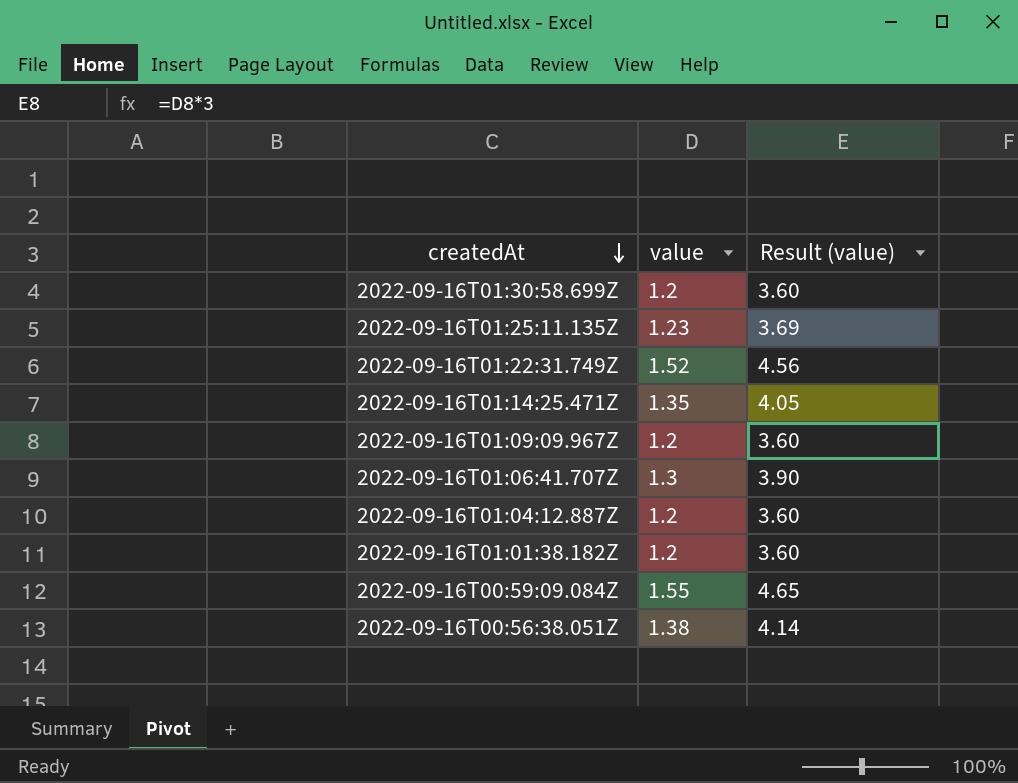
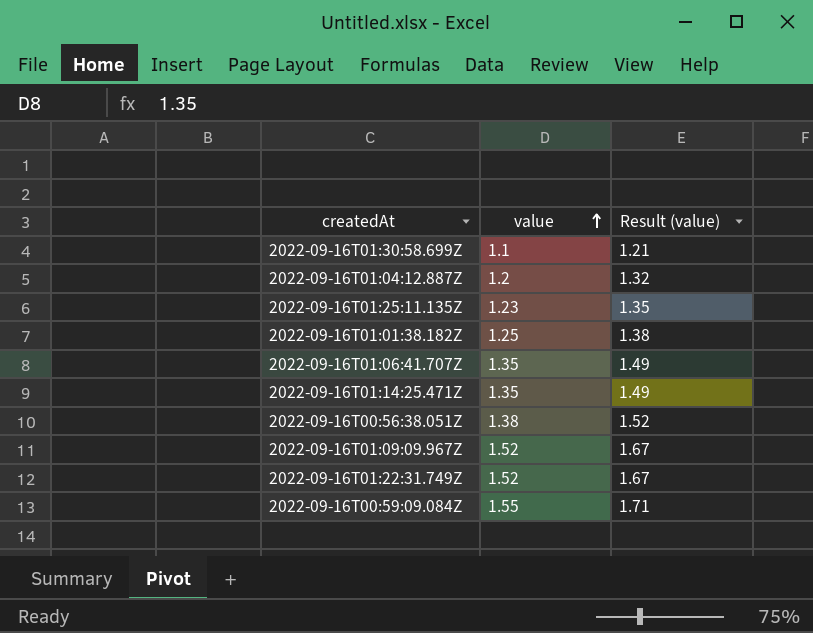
row order: createdAt descending -> value ascending
column Result (value) | formula: [value] * 3 -> [value] * 1.1
2022-09-16T01:30:58.699Z | value: 1.2 -> 1.1
2022-09-16T01:01:38.182Z | value: 1.2 -> 1.25
2022-09-16T01:06:41.707Z | value: 1.3 -> 1.35
2022-09-16T01:09:09.967Z | value: 1.2 -> 1.52

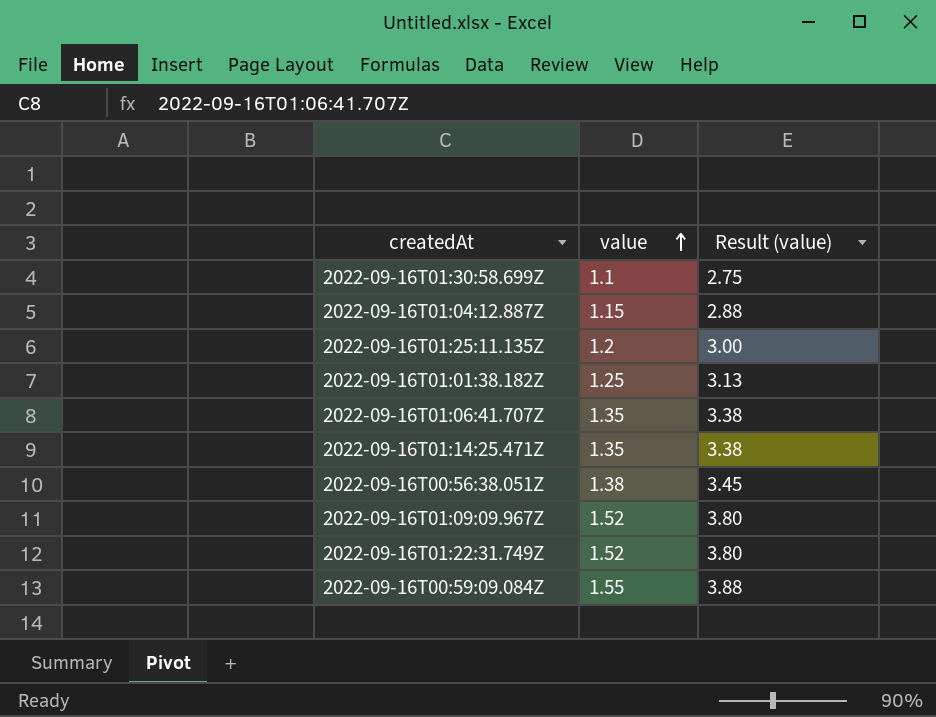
column Result (value) | formula: [value] * 1.1 -> [value] * 2.5
2022-09-16T01:04:12.887Z | value: 1.2 -> 1.15
2022-09-16T01:25:11.135Z | value: 1.23 -> 1.2

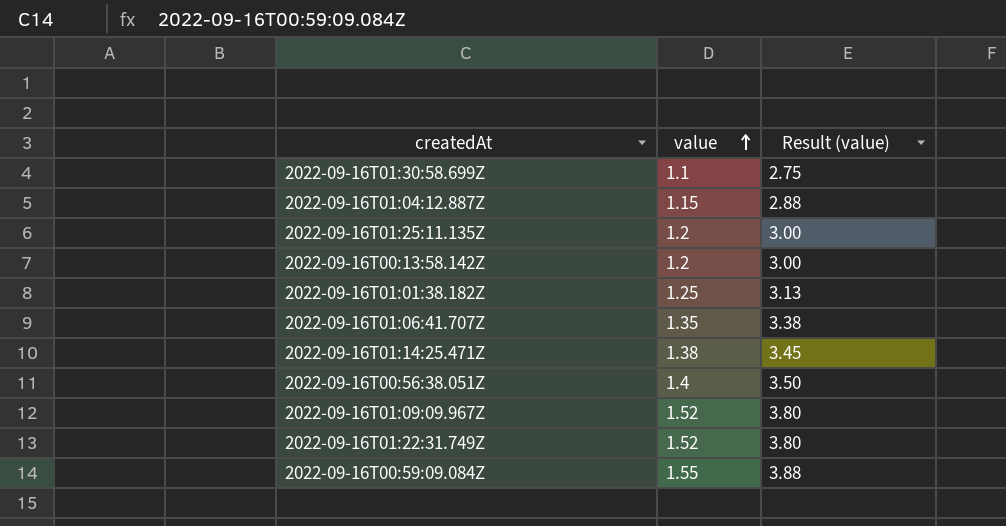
row 2022-09-16T00:13:58.142Z: none -> 1.2 | 3.00
2022-09-16T01:14:25.471Z | value: 1.35 -> 1.38
2022-09-16T01:14:25.471Z | Result (value): 3.38 -> 3.45
2022-09-16T00:56:38.051Z | value: 1.38 -> 1.4
2022-09-16T00:56:38.051Z | Result (value): 3.45 -> 3.50

